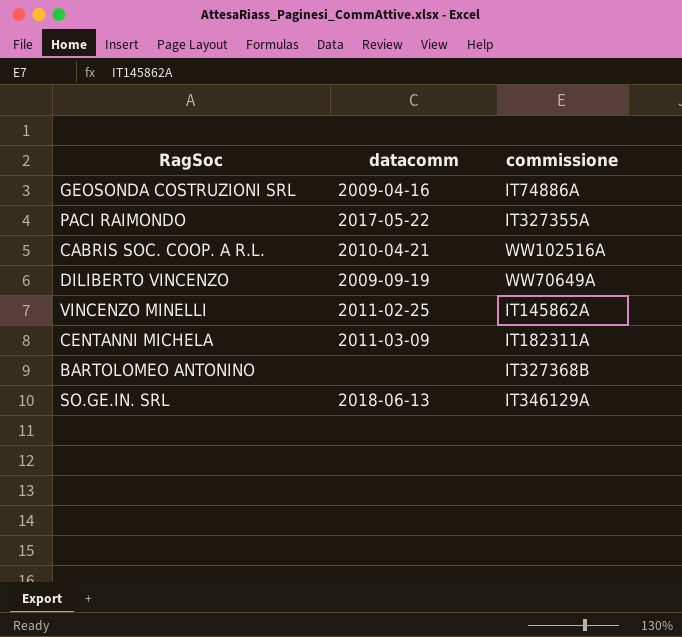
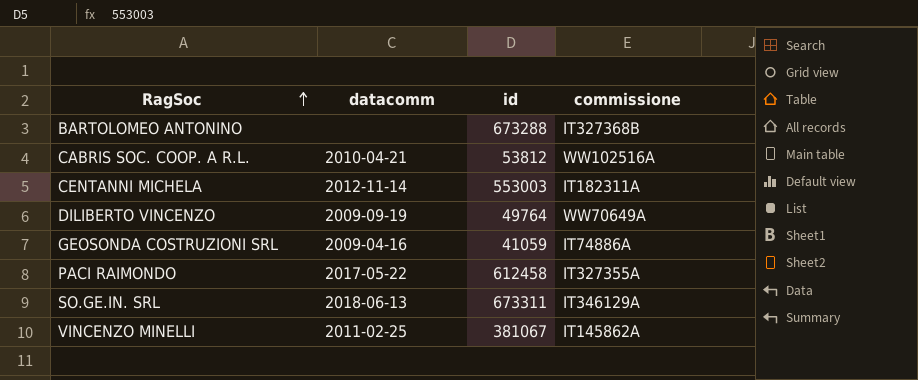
row order: none -> RagSoc ascending
column id | position: none -> 3
CENTANNI MICHELA | datacomm: 2011-03-09 -> 2012-11-14

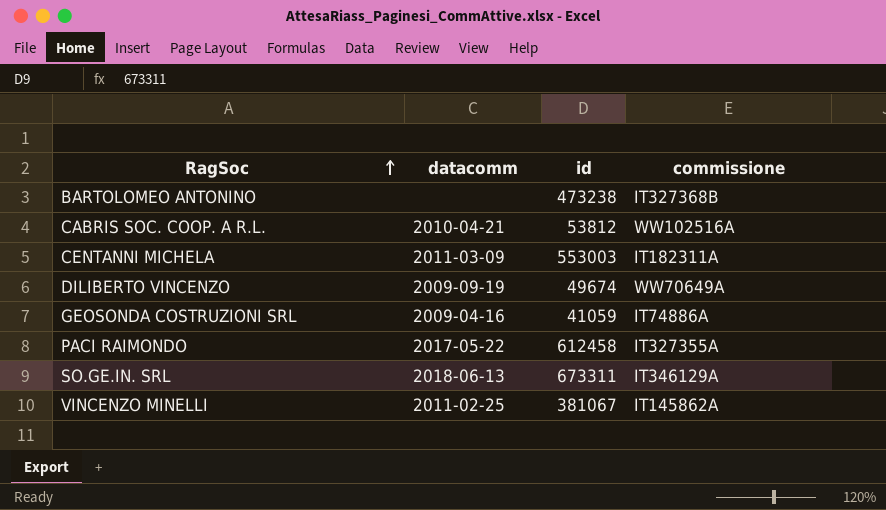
BARTOLOMEO ANTONINO | id: 673288 -> 473238
CENTANNI MICHELA | datacomm: 2012-11-14 -> 2011-03-09
DILIBERTO VINCENZO | id: 49764 -> 49674

